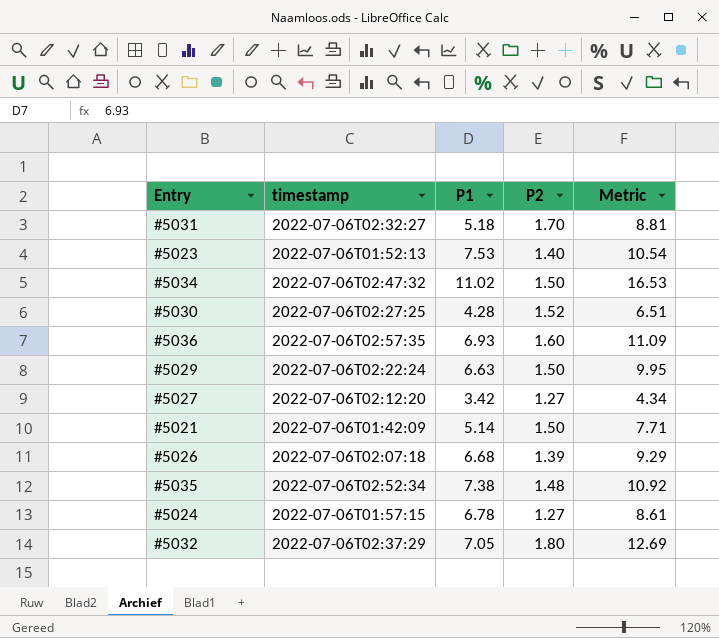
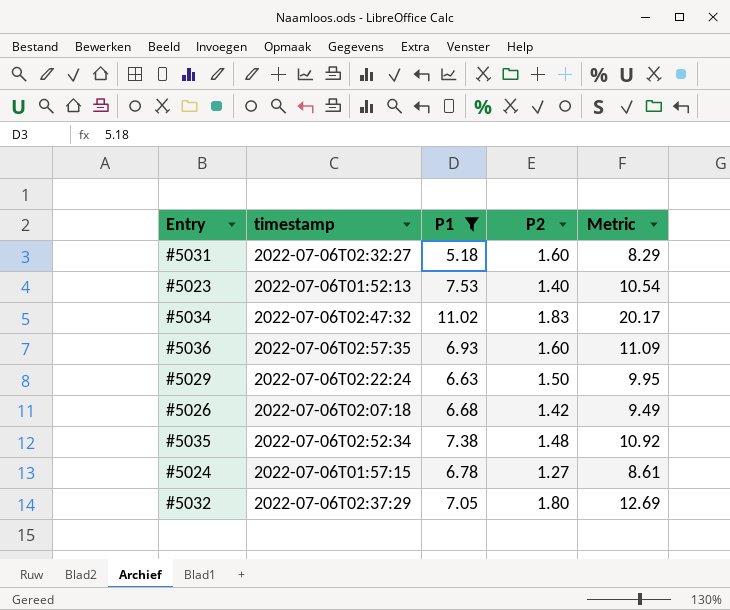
filter: none -> P1 >= 5.18
#5031 | P2: 1.70 -> 1.60
#5031 | Metric: 8.81 -> 8.29
#5034 | P2: 1.50 -> 1.83
#5034 | Metric: 16.53 -> 20.17
#5026 | P2: 1.39 -> 1.42
#5026 | Metric: 9.29 -> 9.49

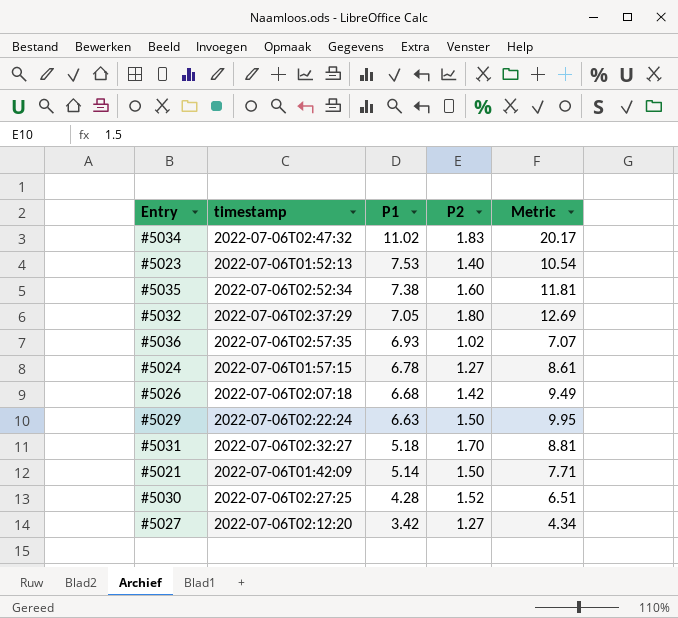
filter: P1 >= 5.18 -> none
row order: none -> P1 descending
#5035 | P2: 1.48 -> 1.60
#5035 | Metric: 10.92 -> 11.81
#5036 | P2: 1.60 -> 1.02
#5036 | Metric: 11.09 -> 7.07
#5031 | P2: 1.60 -> 1.70
#5031 | Metric: 8.29 -> 8.81

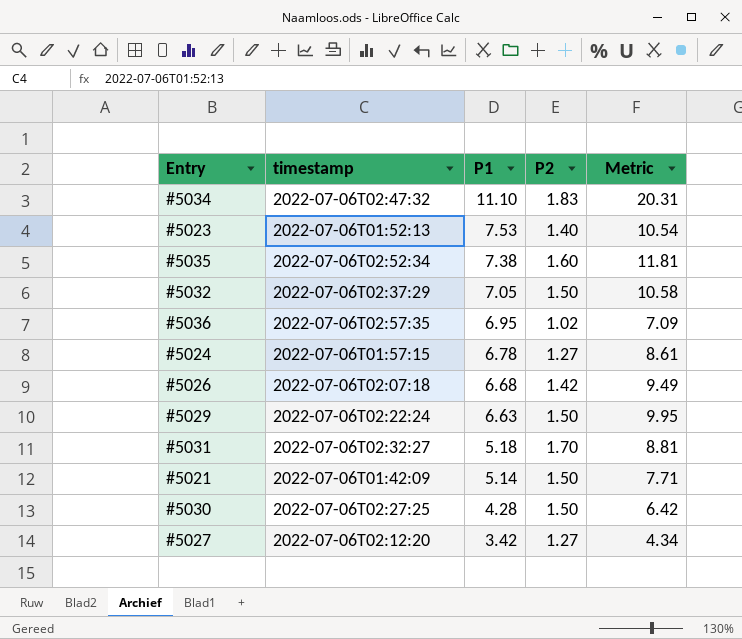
#5034 | P1: 11.02 -> 11.10
#5034 | Metric: 20.17 -> 20.31
#5032 | P2: 1.80 -> 1.50
#5032 | Metric: 12.69 -> 10.58
#5036 | P1: 6.93 -> 6.95
#5036 | Metric: 7.07 -> 7.09
#5030 | P2: 1.52 -> 1.50
#5030 | Metric: 6.51 -> 6.42

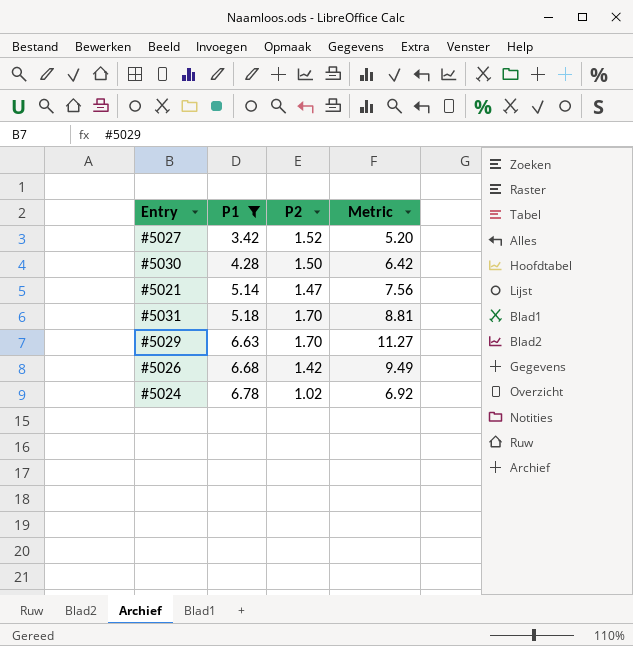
filter: none -> P1 <= 6.78
row order: P1 descending -> P1 ascending
column timestamp | position: 2 -> none
#5027 | P2: 1.27 -> 1.52
#5027 | Metric: 4.34 -> 5.20
#5021 | P2: 1.50 -> 1.47
#5021 | Metric: 7.71 -> 7.56
#5029 | P2: 1.50 -> 1.70
#5029 | Metric: 9.95 -> 11.27
#5024 | P2: 1.27 -> 1.02
#5024 | Metric: 8.61 -> 6.92

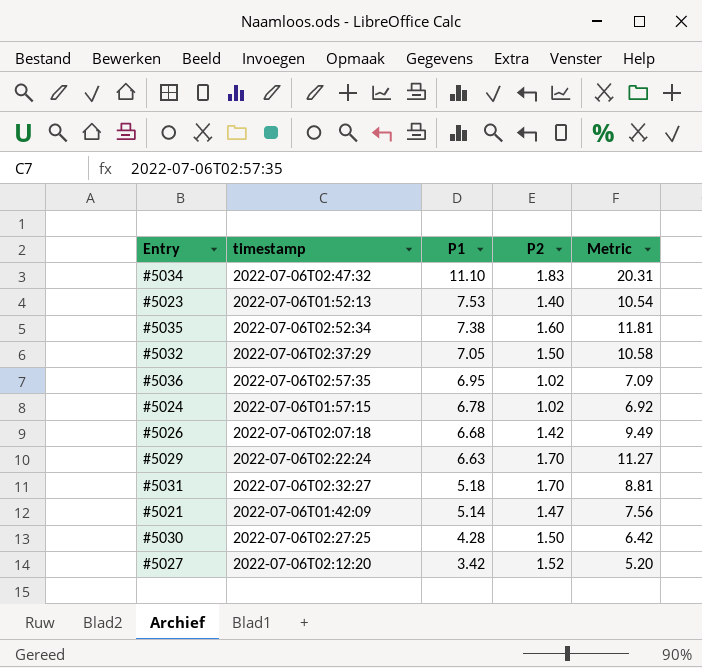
filter: P1 <= 6.78 -> none
row order: P1 ascending -> P1 descending
column timestamp | position: none -> 2

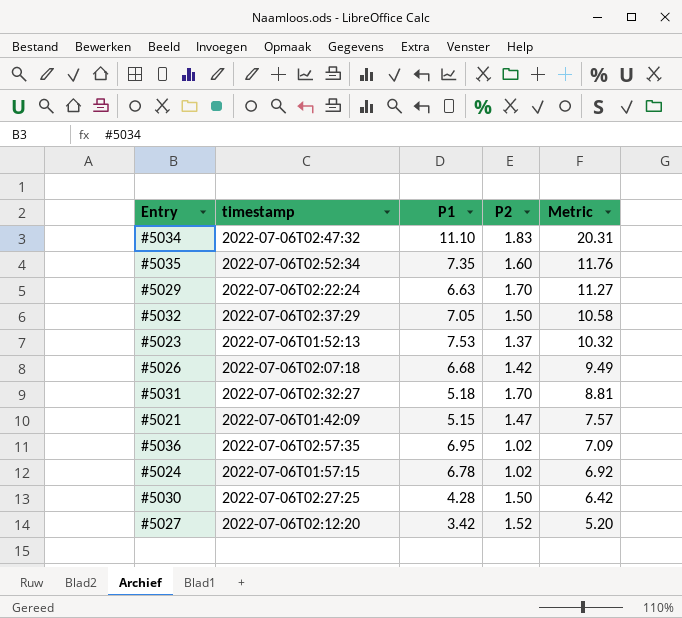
row order: P1 descending -> Metric descending
#5035 | P1: 7.38 -> 7.35
#5035 | Metric: 11.81 -> 11.76
#5023 | P2: 1.40 -> 1.37
#5023 | Metric: 10.54 -> 10.32
#5021 | P1: 5.14 -> 5.15
#5021 | Metric: 7.56 -> 7.57

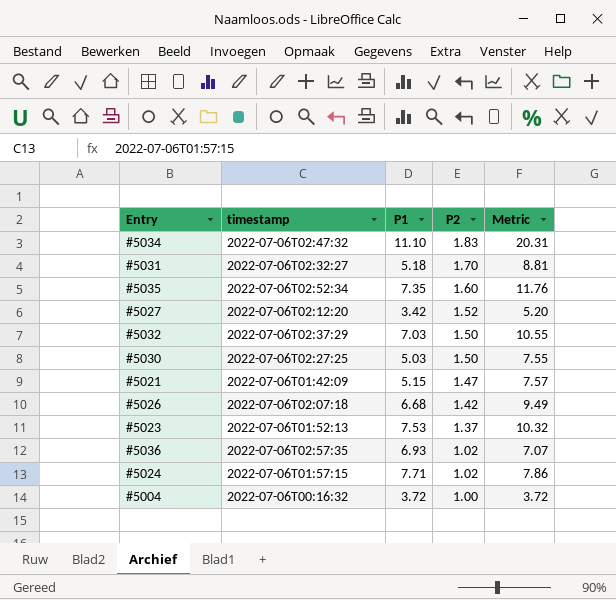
row order: Metric descending -> P2 descending
row #5029: 2022-07-06T02:22:24 | 6.63 | 1.70 | 11.27 -> none
#5032 | P1: 7.05 -> 7.03
#5032 | Metric: 10.58 -> 10.55
#5030 | P1: 4.28 -> 5.03
#5030 | Metric: 6.42 -> 7.55
#5036 | P1: 6.95 -> 6.93
#5036 | Metric: 7.09 -> 7.07
#5024 | P1: 6.78 -> 7.71
#5024 | Metric: 6.92 -> 7.86
row #5004: none -> 2022-07-06T00:16:32 | 3.72 | 1.00 | 3.72

